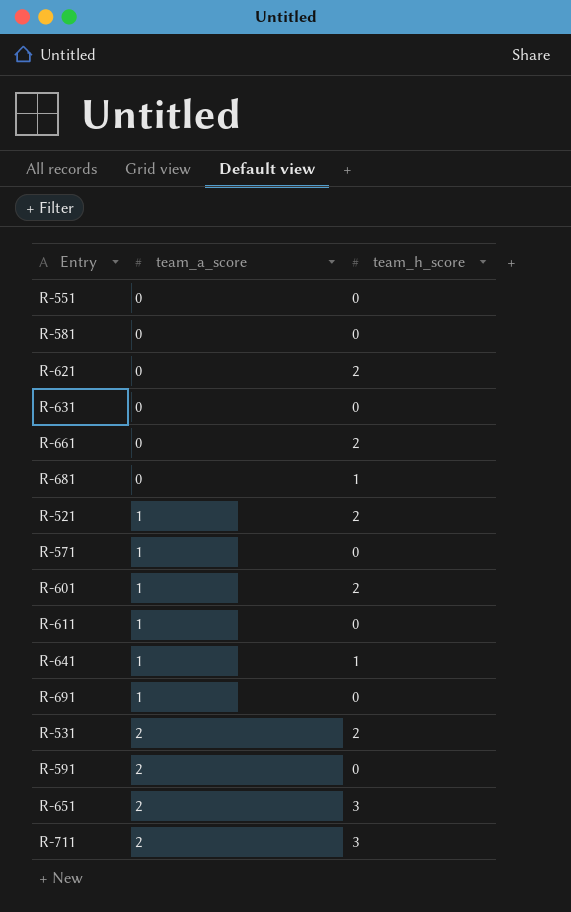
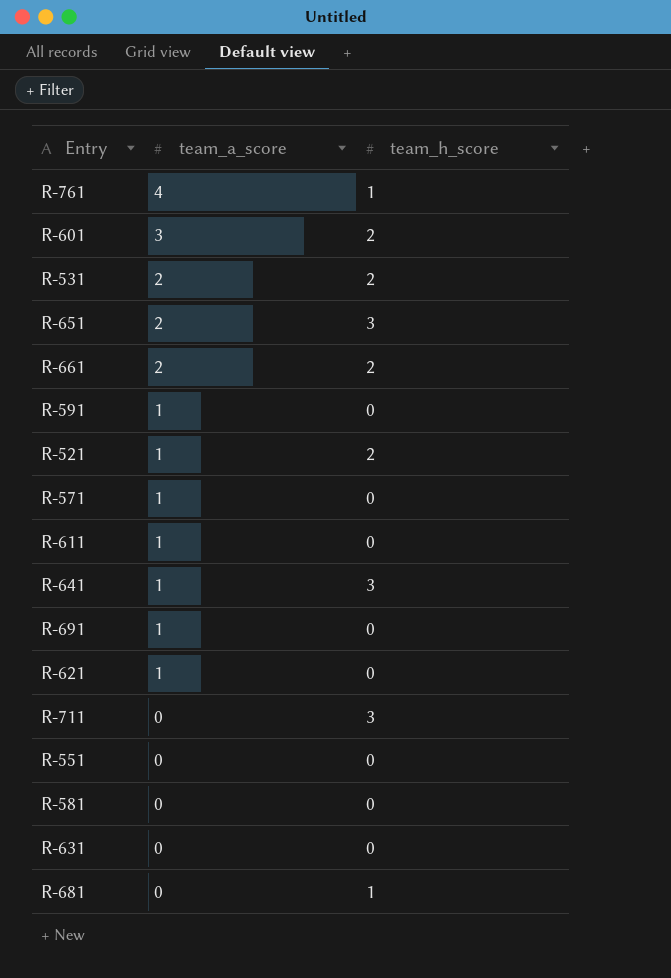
row order: team_a_score ascending -> team_a_score descending
row R-761: none -> 4 | 1
R-601 | team_a_score: 1 -> 3
R-661 | team_a_score: 0 -> 2
R-591 | team_a_score: 2 -> 1
R-641 | team_h_score: 1 -> 3
R-621 | team_a_score: 0 -> 1
R-621 | team_h_score: 2 -> 0
R-711 | team_a_score: 2 -> 0

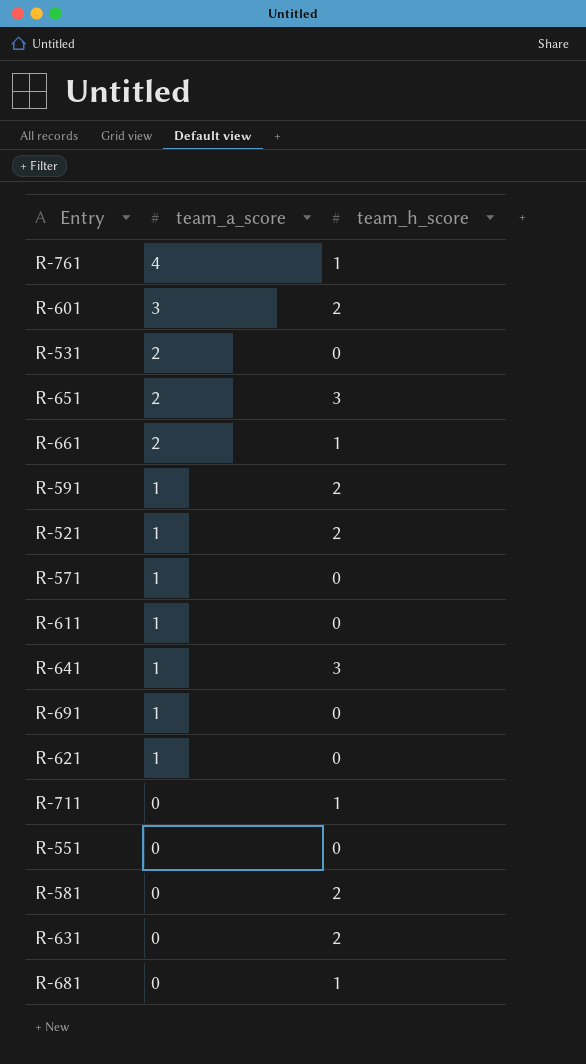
R-531 | team_h_score: 2 -> 0
R-661 | team_h_score: 2 -> 1
R-591 | team_h_score: 0 -> 2
R-711 | team_h_score: 3 -> 1
R-581 | team_h_score: 0 -> 2
R-631 | team_h_score: 0 -> 2

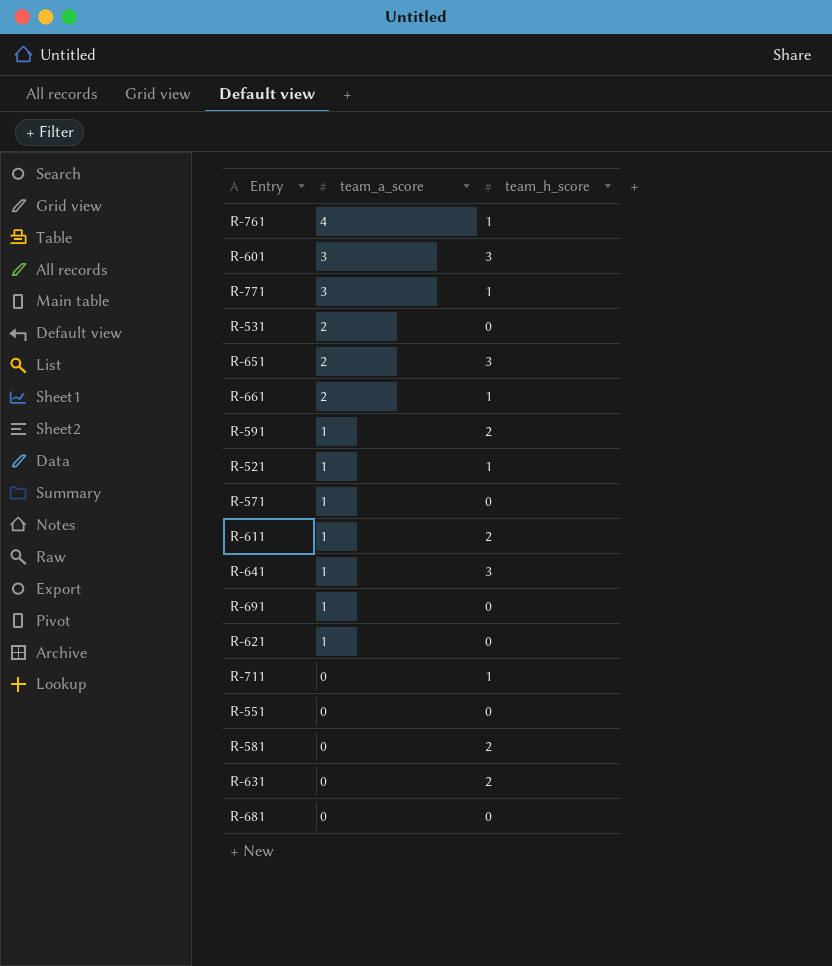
R-601 | team_h_score: 2 -> 3
row R-771: none -> 3 | 1
R-521 | team_h_score: 2 -> 1
R-611 | team_h_score: 0 -> 2
R-681 | team_h_score: 1 -> 0

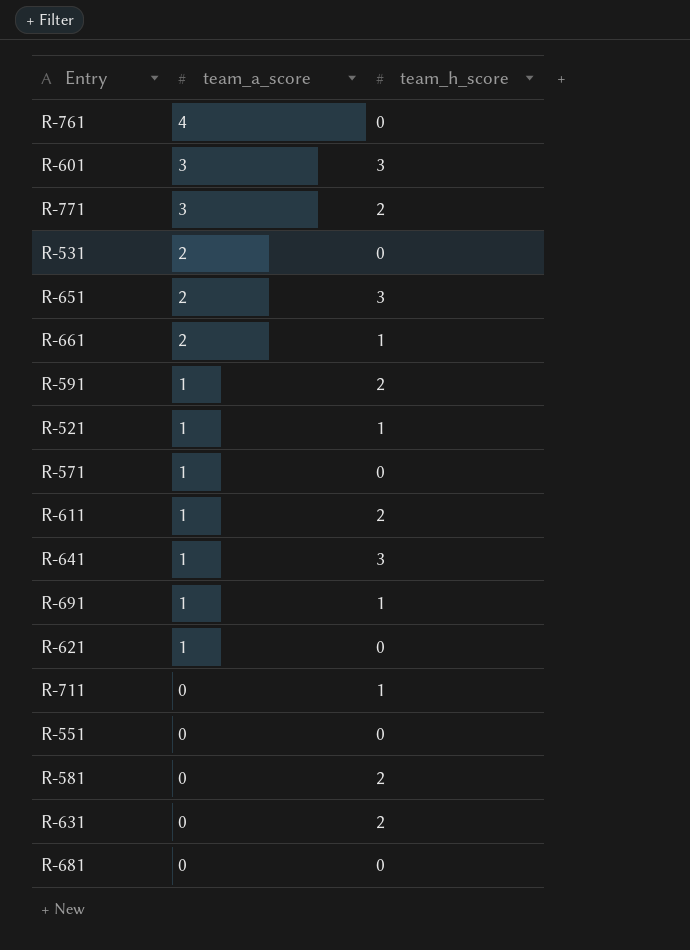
R-761 | team_h_score: 1 -> 0
R-771 | team_h_score: 1 -> 2
R-691 | team_h_score: 0 -> 1

